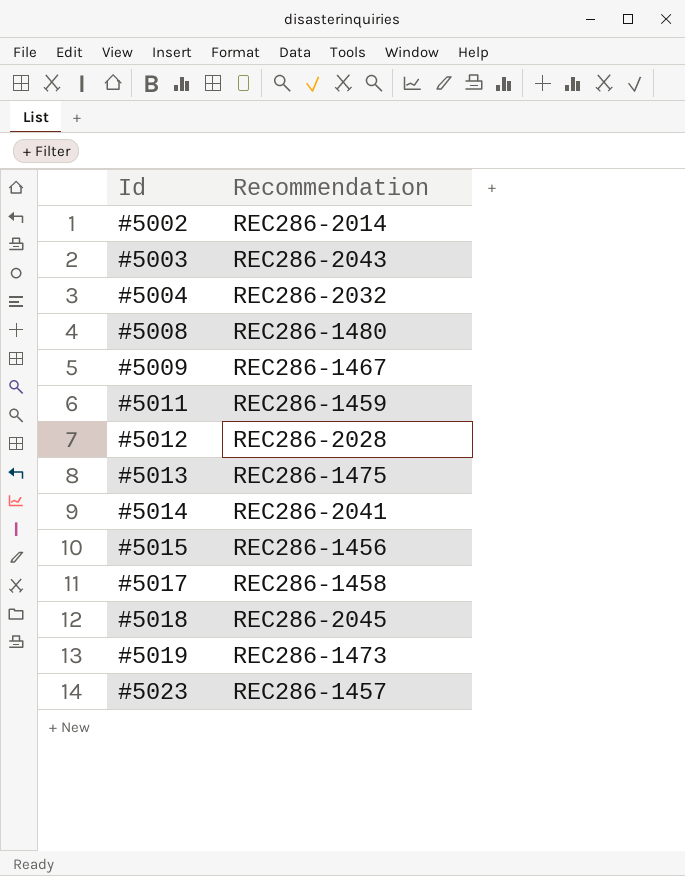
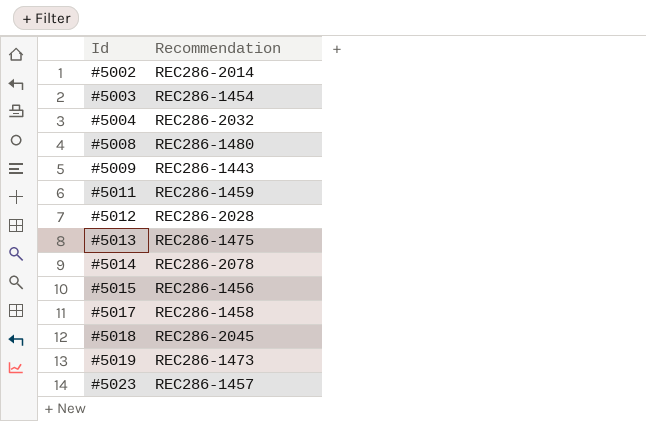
#5003 | Recommendation: REC286-2043 -> REC286-1454
#5009 | Recommendation: REC286-1467 -> REC286-1443
#5014 | Recommendation: REC286-2041 -> REC286-2078

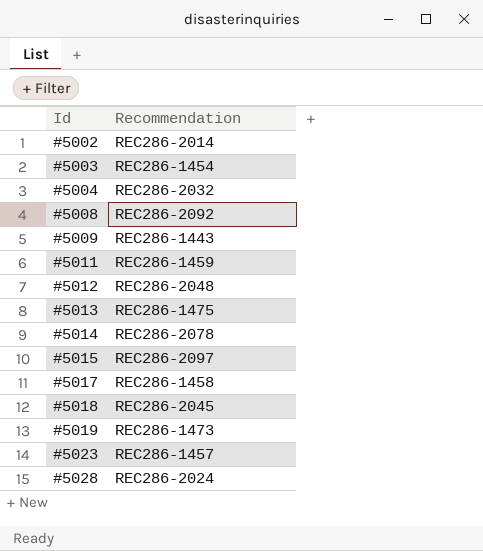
#5008 | Recommendation: REC286-1480 -> REC286-2092
#5012 | Recommendation: REC286-2028 -> REC286-2048
#5015 | Recommendation: REC286-1456 -> REC286-2097
row #5028: none -> REC286-2024

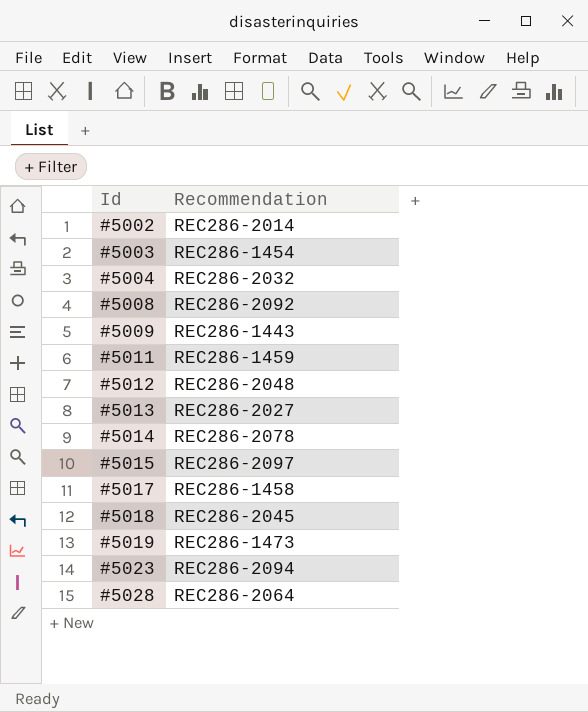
#5013 | Recommendation: REC286-1475 -> REC286-2027
#5023 | Recommendation: REC286-1457 -> REC286-2094
#5028 | Recommendation: REC286-2024 -> REC286-2064

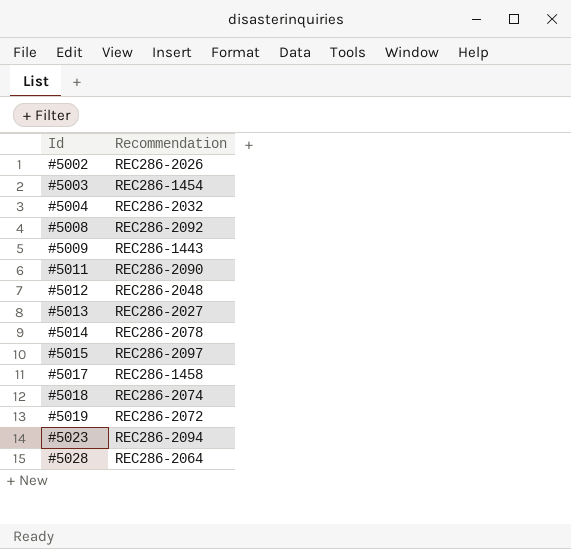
#5002 | Recommendation: REC286-2014 -> REC286-2026
#5011 | Recommendation: REC286-1459 -> REC286-2090
#5018 | Recommendation: REC286-2045 -> REC286-2074
#5019 | Recommendation: REC286-1473 -> REC286-2072

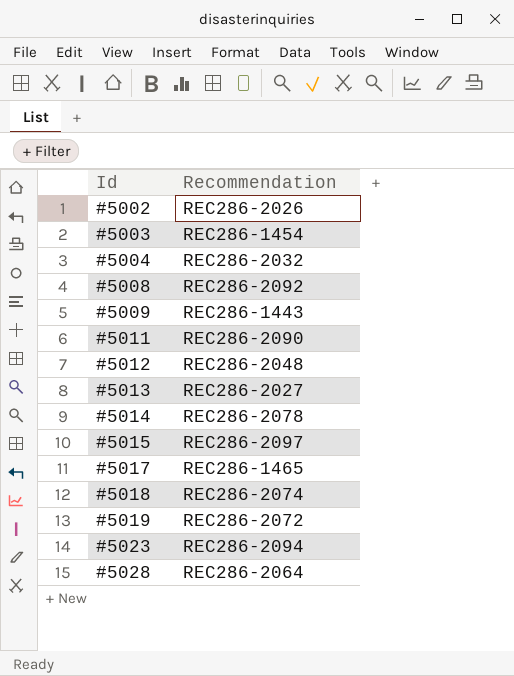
#5017 | Recommendation: REC286-1458 -> REC286-1465

